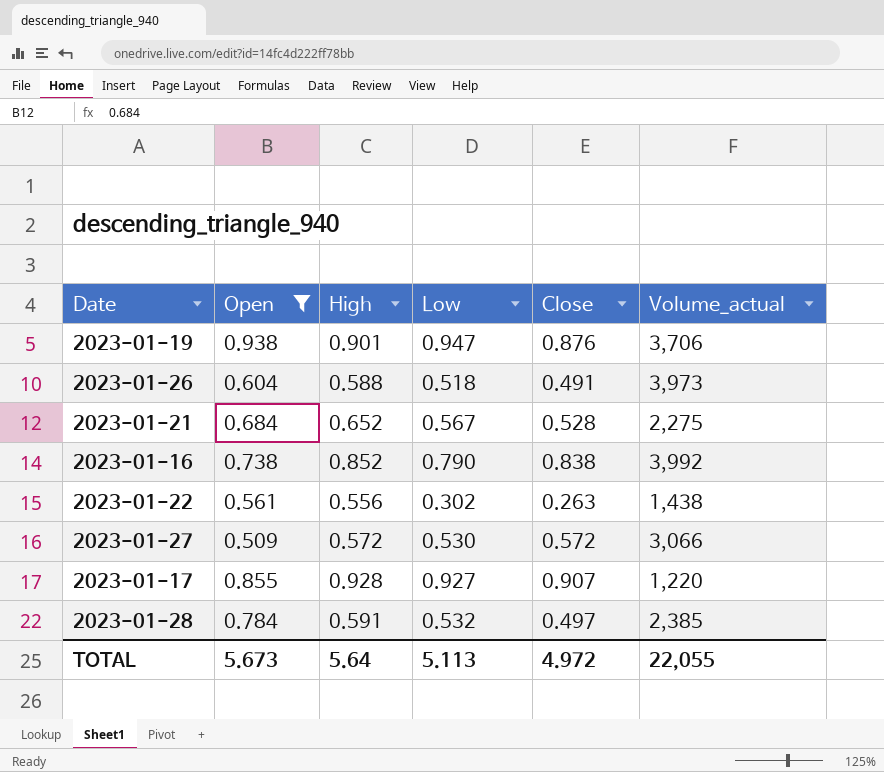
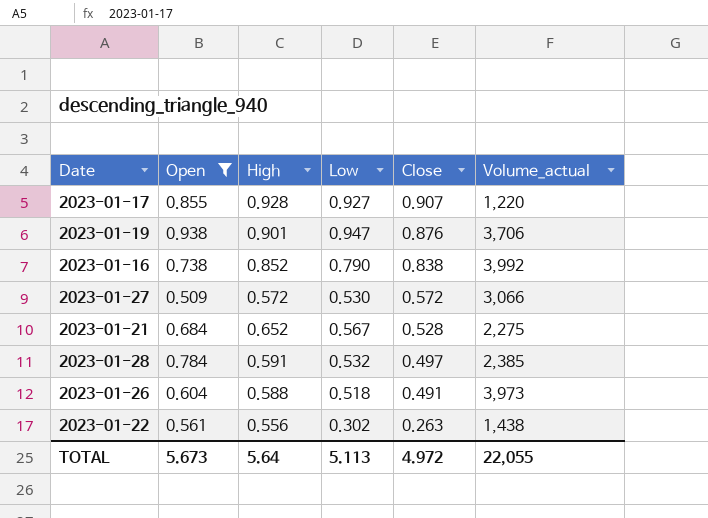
row order: none -> Close descending

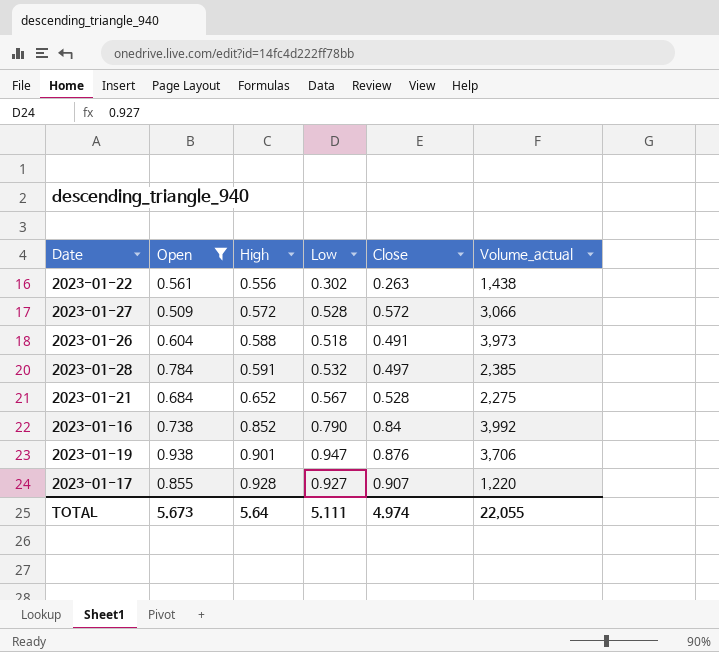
row order: Close descending -> High ascending
2023-01-27 | Low: 0.530 -> 0.528
2023-01-16 | Close: 0.838 -> 0.84
TOTAL | Low: 5.113 -> 5.111
TOTAL | Close: 4.972 -> 4.974

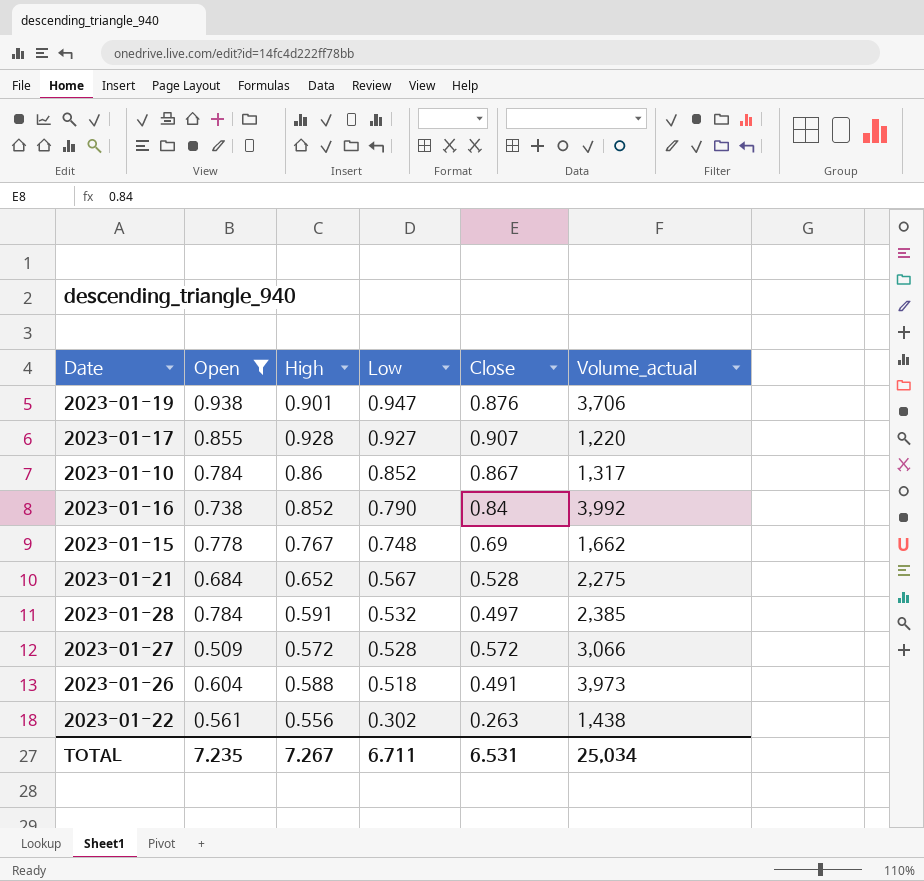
row order: High ascending -> Low descending
row 2023-01-10: none -> 0.784 | 0.86 | 0.852 | 0.867 | 1,317
row 2023-01-15: none -> 0.778 | 0.767 | 0.748 | 0.69 | 1,662
TOTAL | Open: 5.673 -> 7.235
TOTAL | High: 5.64 -> 7.267
TOTAL | Low: 5.111 -> 6.711
TOTAL | Close: 4.974 -> 6.531
TOTAL | Volume_actual: 22,055 -> 25,034

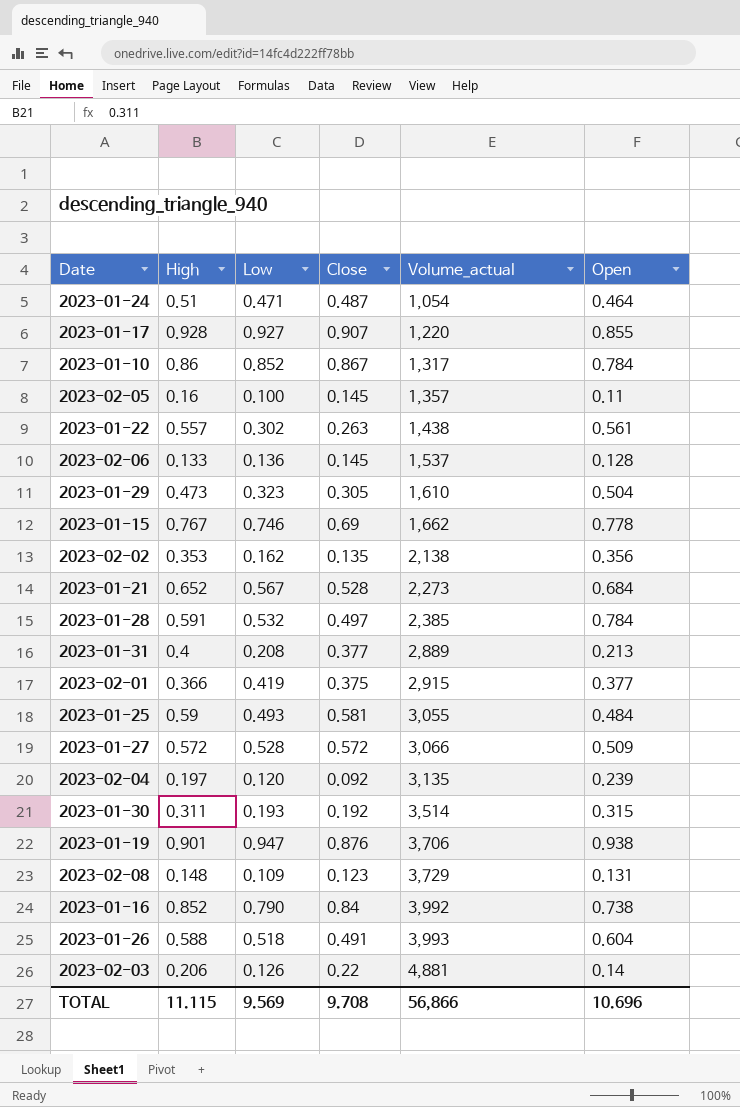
filter: Open >= 0.509 -> none
row order: Low descending -> Volume_actual ascending
column Open | position: 2 -> 6
2023-01-22 | High: 0.556 -> 0.557
2023-01-15 | Low: 0.748 -> 0.746
2023-01-21 | Volume_actual: 2,275 -> 2,273
2023-01-26 | Volume_actual: 3,973 -> 3,993
TOTAL | High: 7.267 -> 11.115
TOTAL | Low: 6.711 -> 9.569
TOTAL | Close: 6.531 -> 9.708
TOTAL | Volume_actual: 25,034 -> 56,866
TOTAL | Open: 7.235 -> 10.696

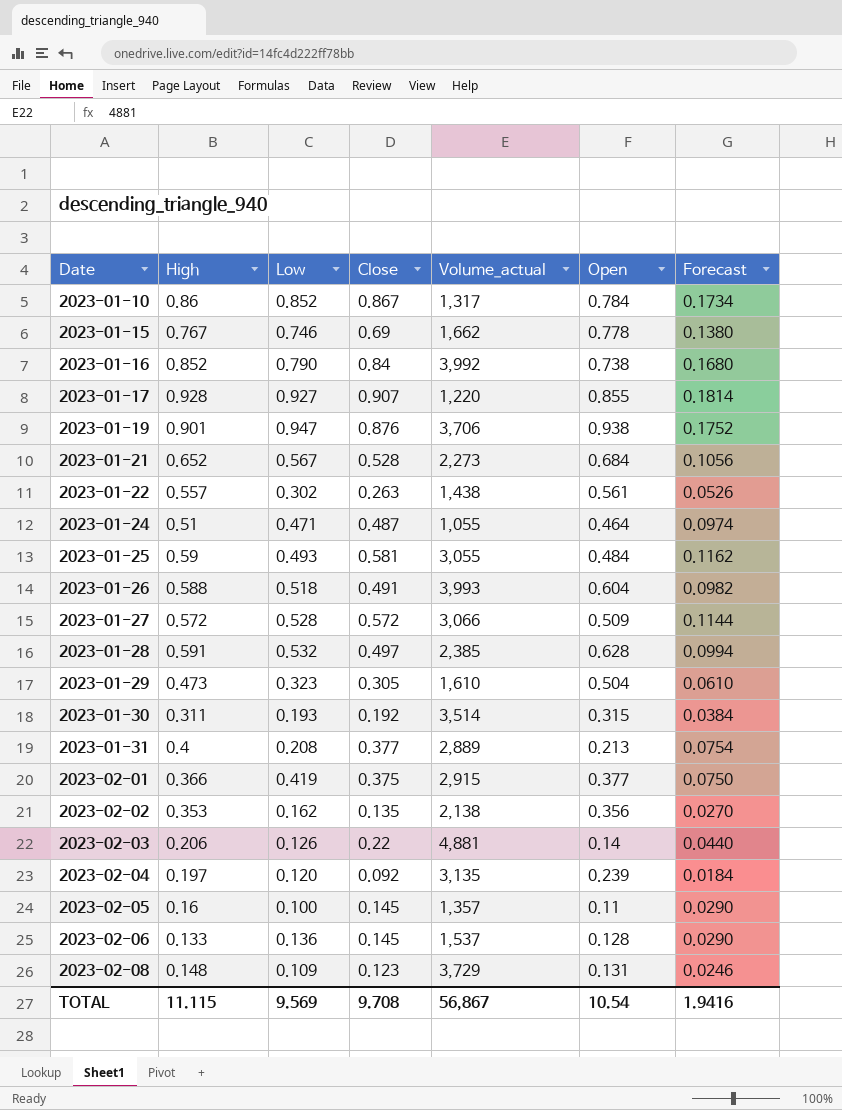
row order: Volume_actual ascending -> Date ascending
column Forecast | formula: none -> [Close] * 0.2
2023-01-24 | Volume_actual: 1,054 -> 1,055
2023-01-28 | Open: 0.784 -> 0.628
TOTAL | Volume_actual: 56,866 -> 56,867
TOTAL | Open: 10.696 -> 10.54

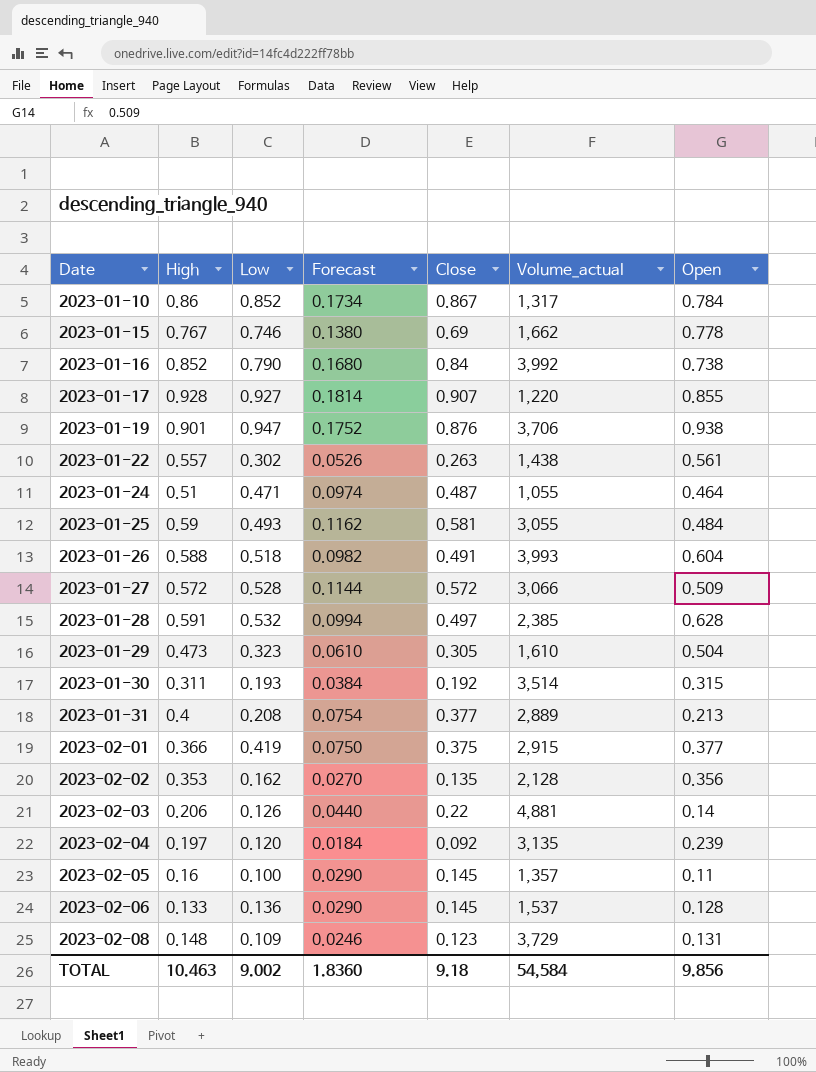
column Forecast | position: 7 -> 4
row 2023-01-21: 0.652 | 0.567 | 0.528 | 2,273 | 0.684 | 0.1056 -> none
2023-02-02 | Volume_actual: 2,138 -> 2,128
TOTAL | High: 11.115 -> 10.463
TOTAL | Low: 9.569 -> 9.002
TOTAL | Forecast: 1.9416 -> 1.8360
TOTAL | Close: 9.708 -> 9.18
TOTAL | Volume_actual: 56,867 -> 54,584
TOTAL | Open: 10.54 -> 9.856

